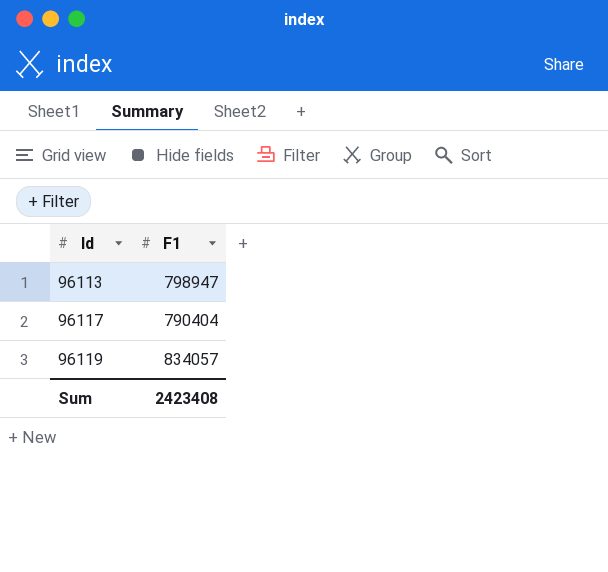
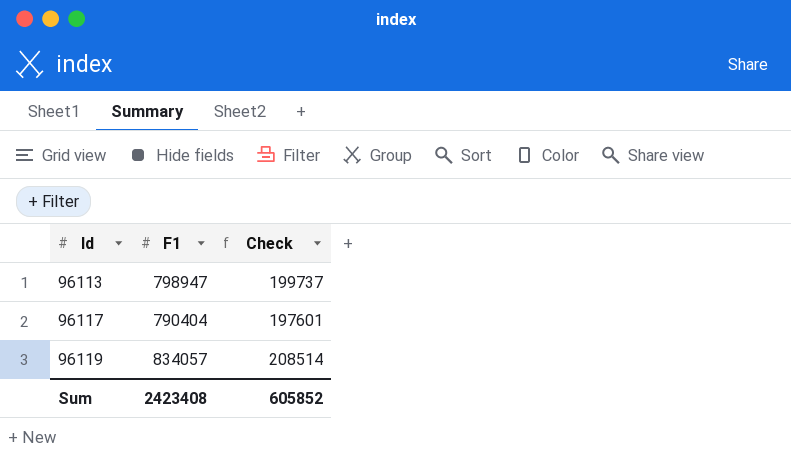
column Check | formula: none -> [F1] * 0.25

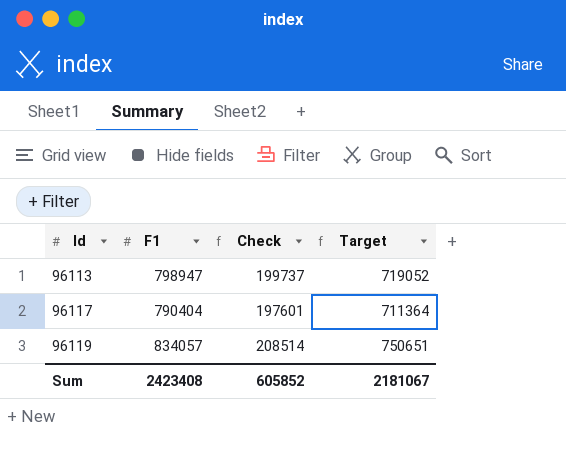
column Target | formula: none -> [F1] * 0.9

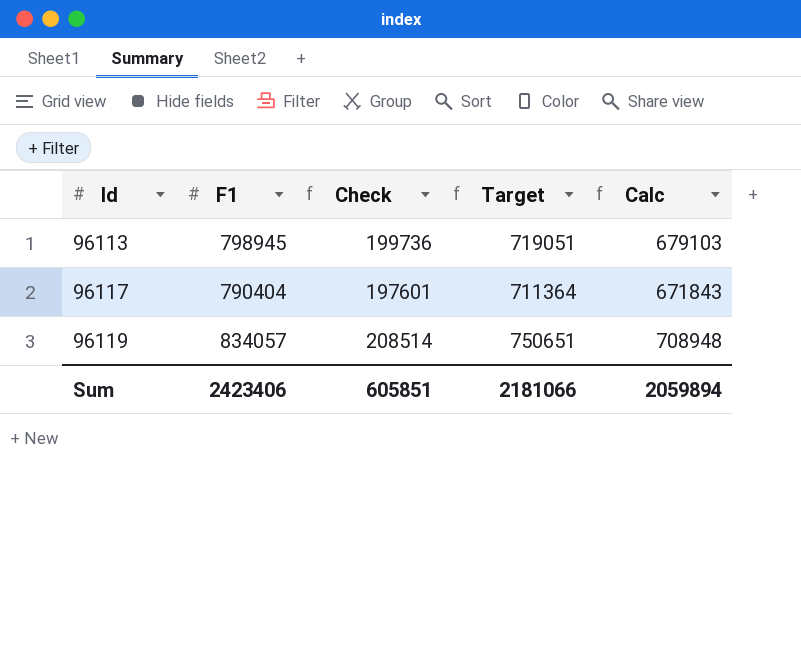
column Calc | formula: none -> [F1] * 0.85
96113 | F1: 798947 -> 798945
96113 | Check: 199737 -> 199736
96113 | Target: 719052 -> 719051
Sum | F1: 2423408 -> 2423406
Sum | Check: 605852 -> 605851
Sum | Target: 2181067 -> 2181066

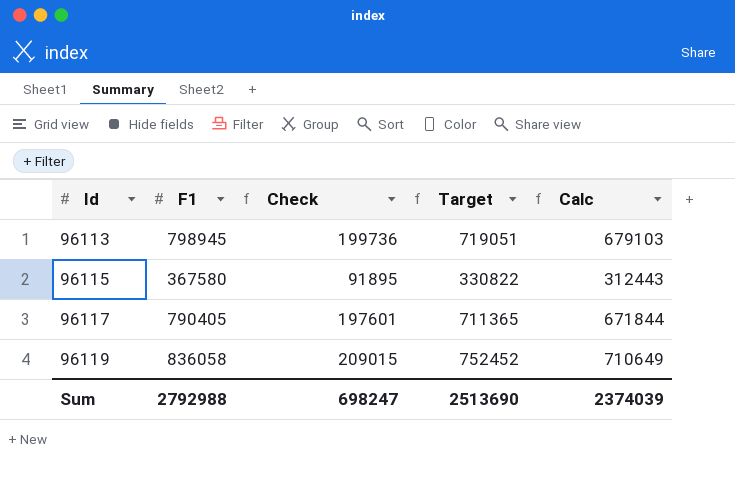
row 96115: none -> 367580 | 91895 | 330822 | 312443
96117 | F1: 790404 -> 790405
96117 | Target: 711364 -> 711365
96117 | Calc: 671843 -> 671844
96119 | F1: 834057 -> 836058
96119 | Check: 208514 -> 209015
96119 | Target: 750651 -> 752452
96119 | Calc: 708948 -> 710649
Sum | F1: 2423406 -> 2792988
Sum | Check: 605851 -> 698247
Sum | Target: 2181066 -> 2513690
Sum | Calc: 2059894 -> 2374039

